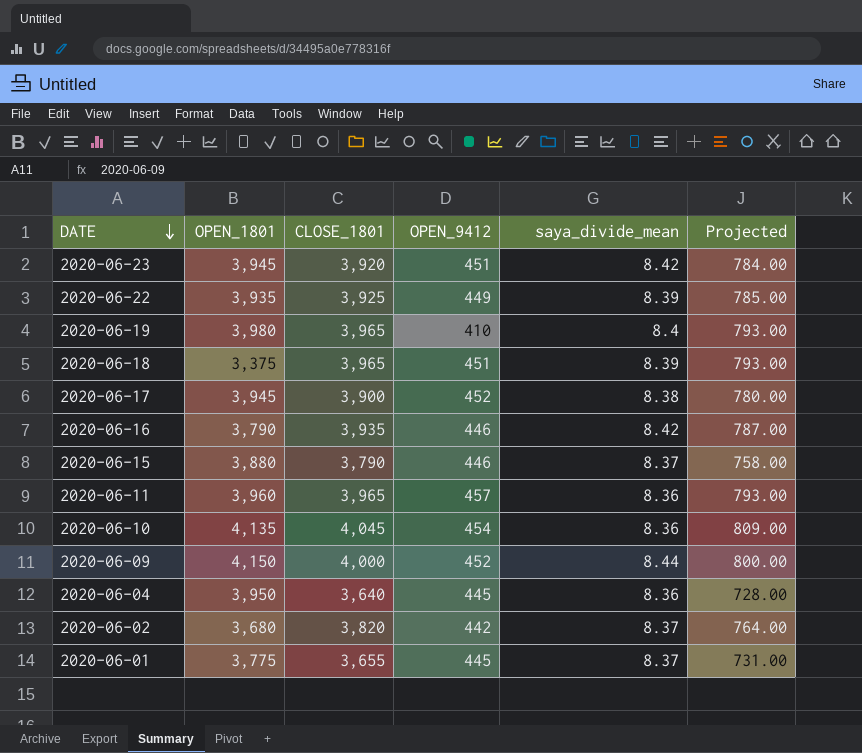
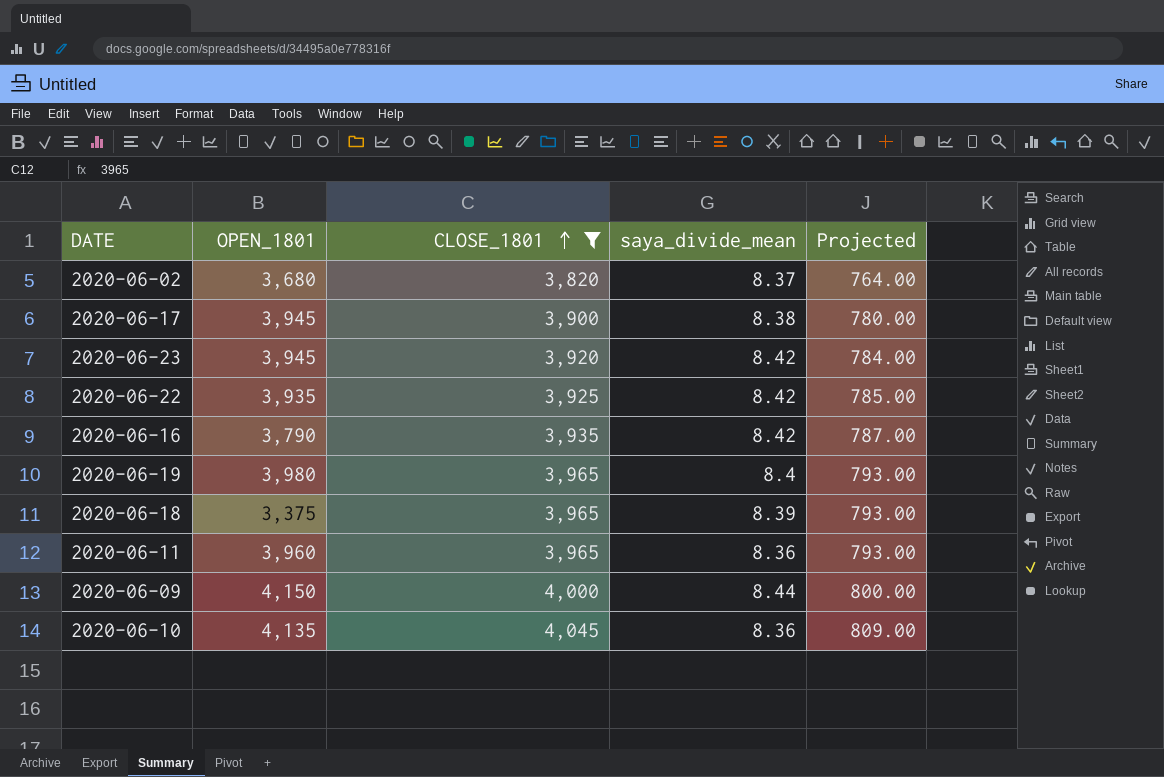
filter: none -> CLOSE_1801 >= 3,820
row order: DATE descending -> CLOSE_1801 ascending
column OPEN_9412 | position: 4 -> none
2020-06-22 | saya_divide_mean: 8.39 -> 8.42

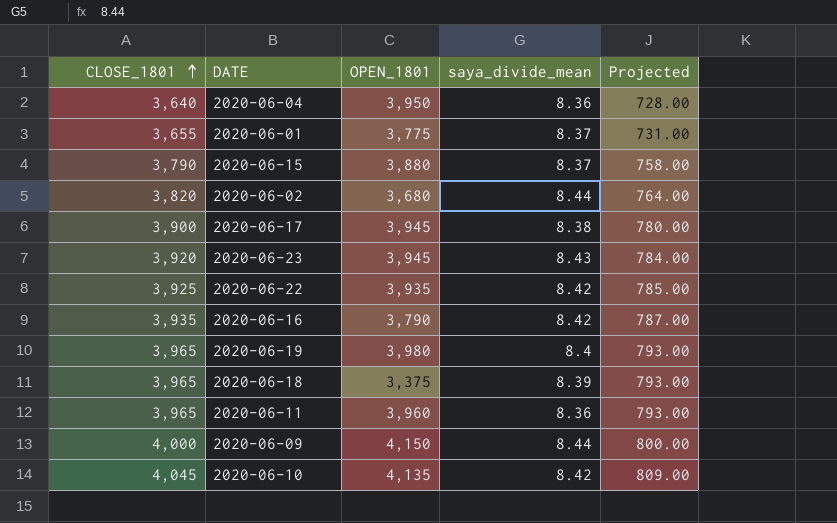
filter: CLOSE_1801 >= 3,820 -> none
column CLOSE_1801 | position: 3 -> 1
2020-06-02 | saya_divide_mean: 8.37 -> 8.44
2020-06-23 | saya_divide_mean: 8.42 -> 8.43
2020-06-10 | saya_divide_mean: 8.36 -> 8.42

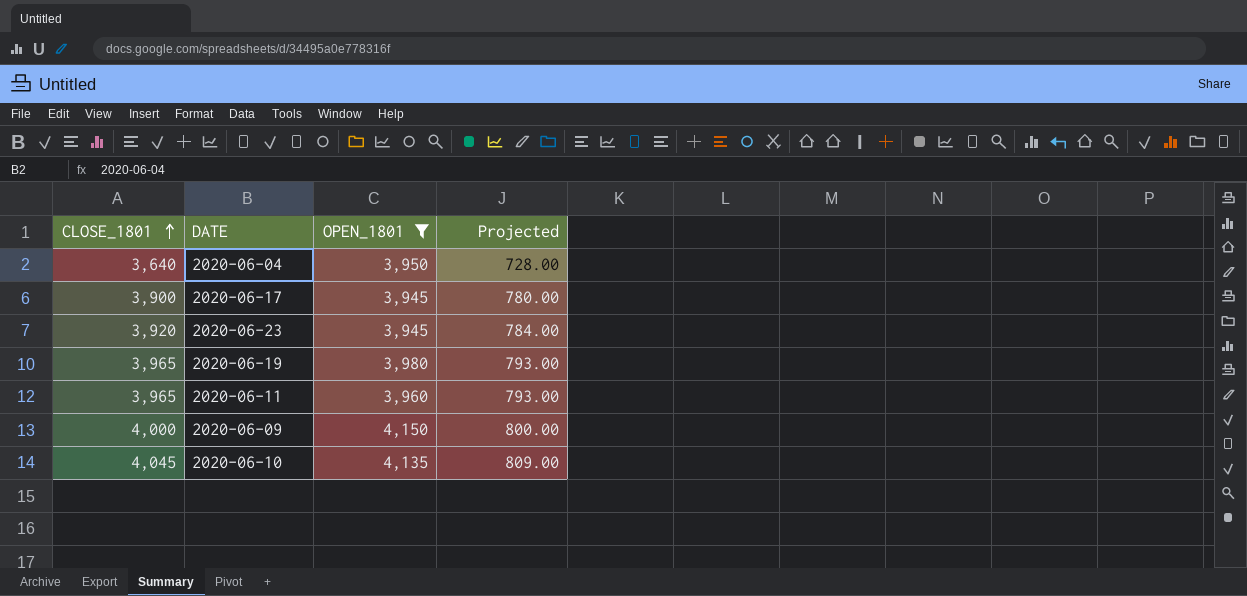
filter: none -> OPEN_1801 >= 3,945
column saya_divide_mean | position: 4 -> none

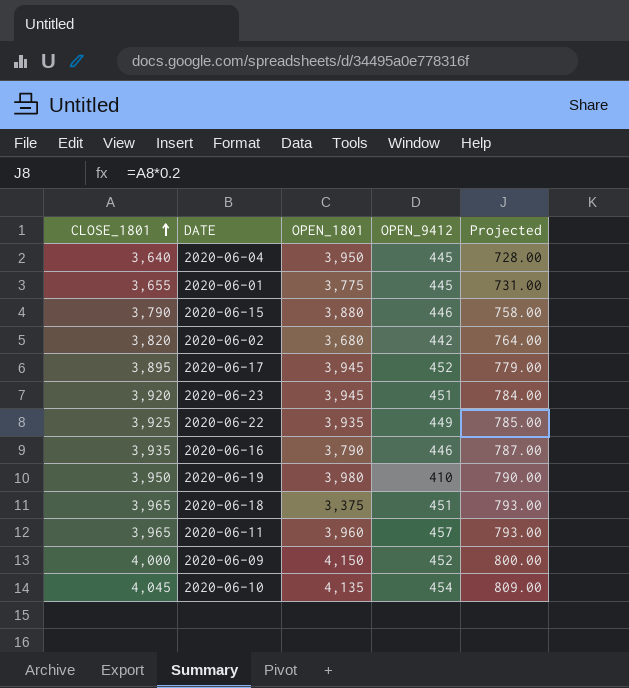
filter: OPEN_1801 >= 3,945 -> none
column OPEN_9412 | position: none -> 4
2020-06-17 | CLOSE_1801: 3,900 -> 3,895
2020-06-17 | Projected: 780.00 -> 779.00
2020-06-19 | CLOSE_1801: 3,965 -> 3,950
2020-06-19 | Projected: 793.00 -> 790.00

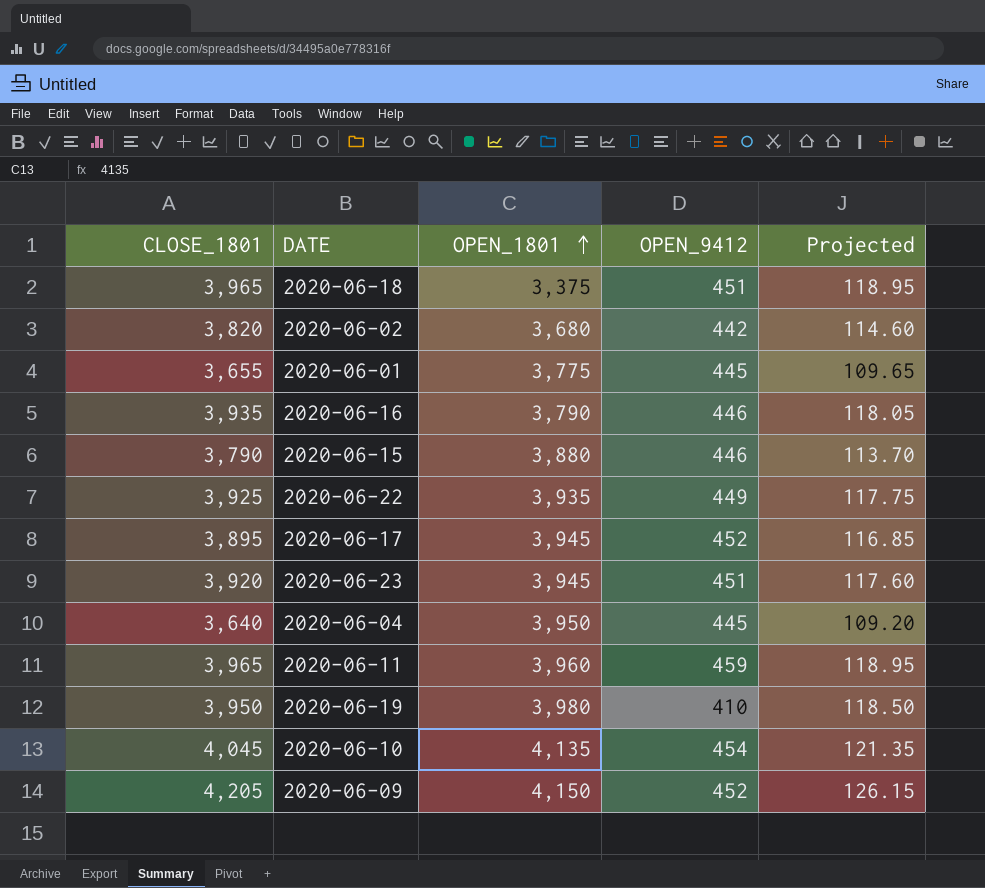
row order: CLOSE_1801 ascending -> OPEN_1801 ascending
column Projected | formula: [CLOSE_1801] * 0.2 -> [CLOSE_1801] * 0.03
2020-06-11 | OPEN_9412: 457 -> 459
2020-06-09 | CLOSE_1801: 4,000 -> 4,205

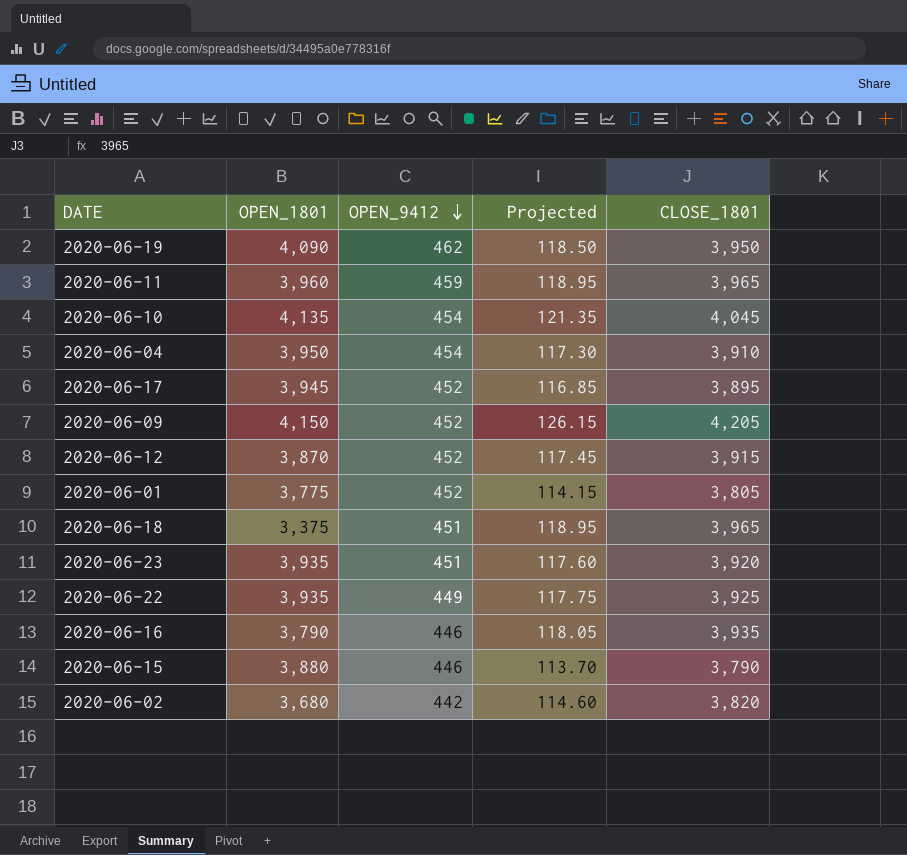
row order: OPEN_1801 ascending -> OPEN_9412 descending
column CLOSE_1801 | position: 1 -> 5
2020-06-19 | OPEN_1801: 3,980 -> 4,090
2020-06-19 | OPEN_9412: 410 -> 462
2020-06-04 | OPEN_9412: 445 -> 454
2020-06-04 | Projected: 109.20 -> 117.30
2020-06-04 | CLOSE_1801: 3,640 -> 3,910
row 2020-06-12: none -> 3,870 | 452 | 117.45 | 3,915
2020-06-01 | OPEN_9412: 445 -> 452
2020-06-01 | Projected: 109.65 -> 114.15
2020-06-01 | CLOSE_1801: 3,655 -> 3,805
2020-06-23 | OPEN_1801: 3,945 -> 3,935

